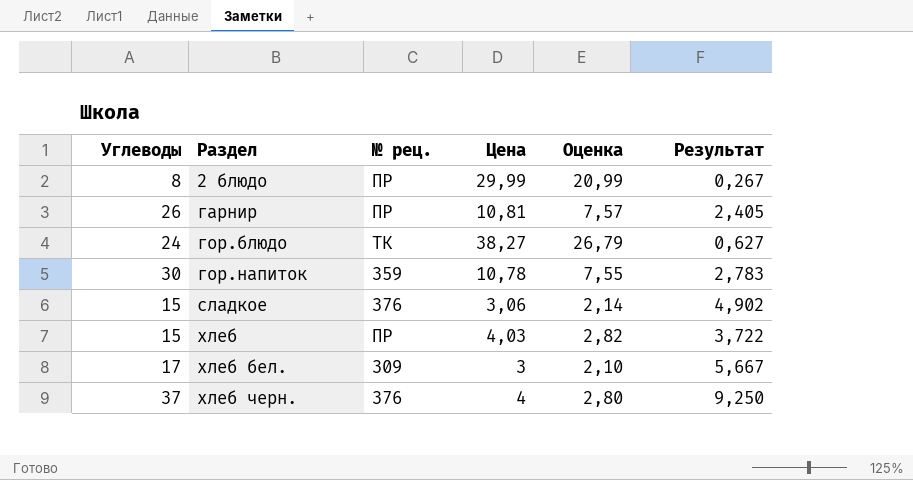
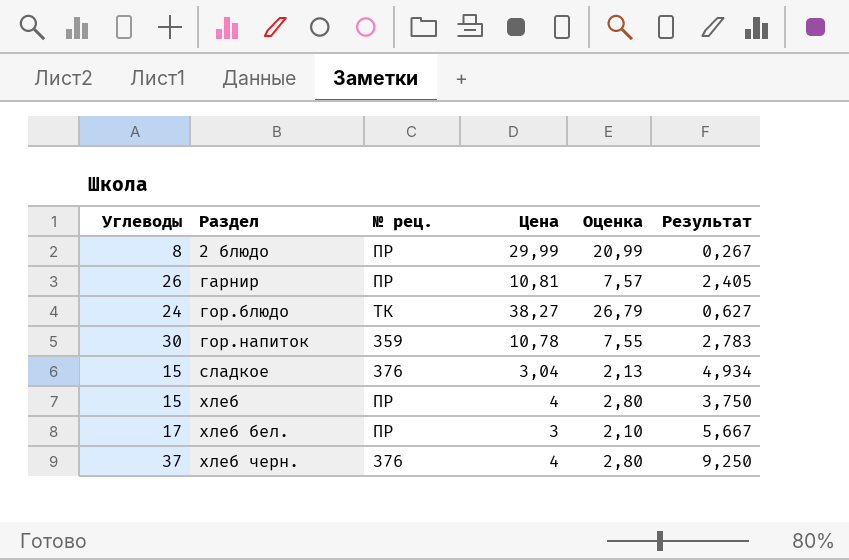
сладкое | Цена: 3,06 -> 3,04
сладкое | Оценка: 2,14 -> 2,13
сладкое | Результат: 4,902 -> 4,934
хлеб | Цена: 4,03 -> 4
хлеб | Оценка: 2,82 -> 2,80
хлеб | Результат: 3,722 -> 3,750
хлеб бел. | № рец.: 309 -> ПР

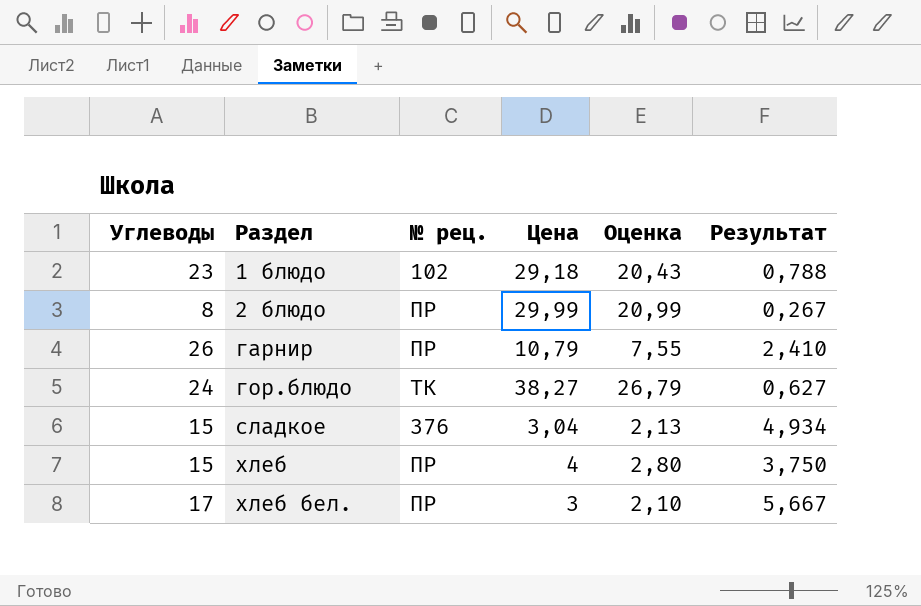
row гор.напиток: 30 | 359 | 10,78 | 7,55 | 2,783 -> none
row хлеб черн.: 37 | 376 | 4 | 2,80 | 9,250 -> none
row 1 блюдо: none -> 23 | 102 | 29,18 | 20,43 | 0,788
гарнир | Цена: 10,81 -> 10,79
гарнир | Оценка: 7,57 -> 7,55
гарнир | Результат: 2,405 -> 2,410

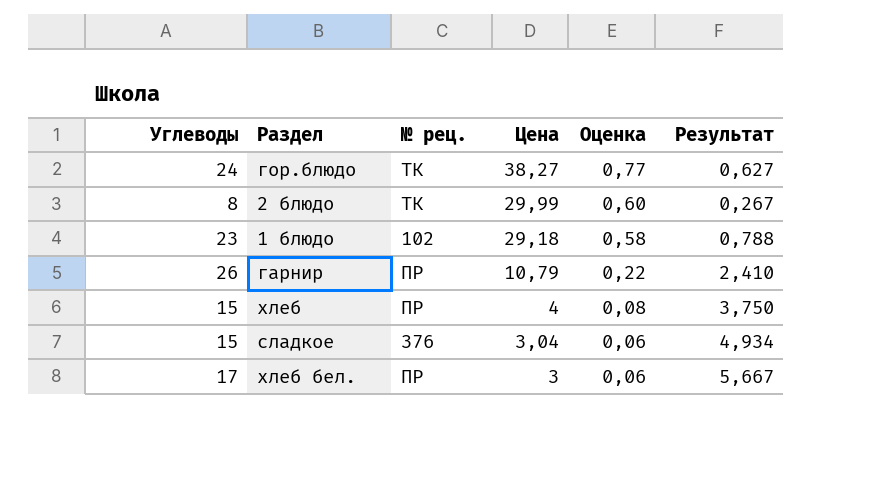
row order: Раздел ascending -> Цена descending
column Оценка | formula: [Цена] * 0,7 -> [Цена] * 0,02
2 блюдо | № рец.: ПР -> ТК

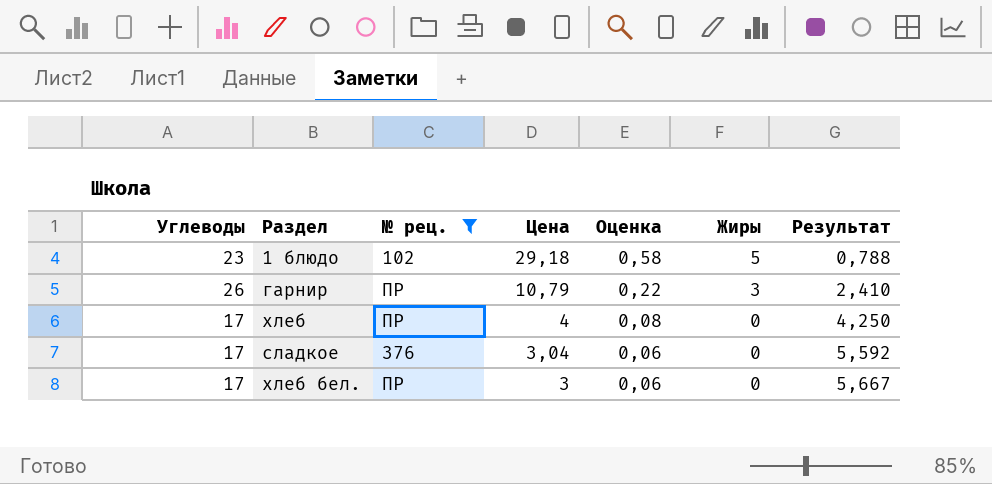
filter: none -> № рец. != ТК
column Жиры | position: none -> 6
хлеб | Углеводы: 15 -> 17
хлеб | Результат: 3,750 -> 4,250
сладкое | Углеводы: 15 -> 17
сладкое | Результат: 4,934 -> 5,592

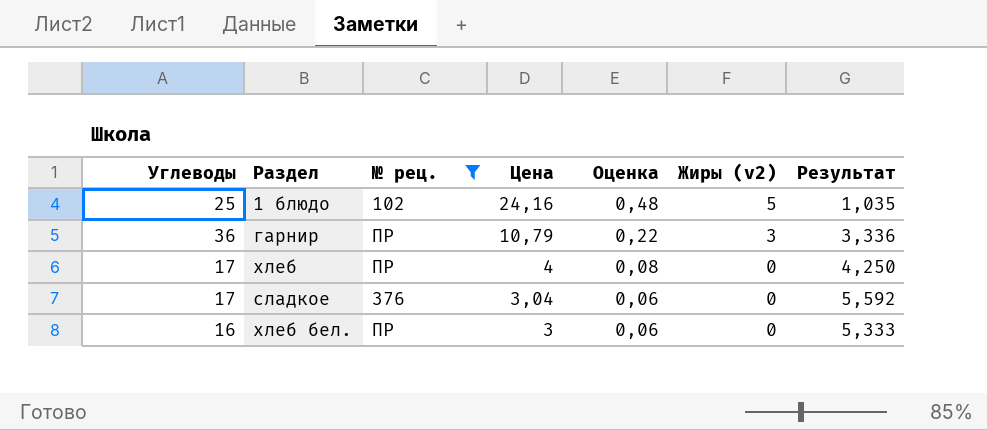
column name: Жиры -> Жиры (v2)
1 блюдо | Углеводы: 23 -> 25
1 блюдо | Цена: 29,18 -> 24,16
1 блюдо | Оценка: 0,58 -> 0,48
1 блюдо | Результат: 0,788 -> 1,035
гарнир | Углеводы: 26 -> 36
гарнир | Результат: 2,410 -> 3,336
хлеб бел. | Углеводы: 17 -> 16
хлеб бел. | Результат: 5,667 -> 5,333

